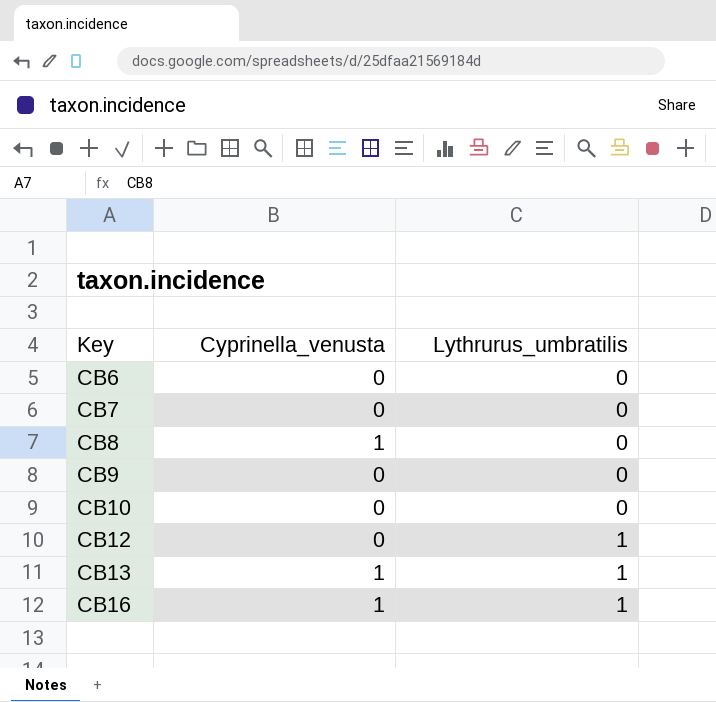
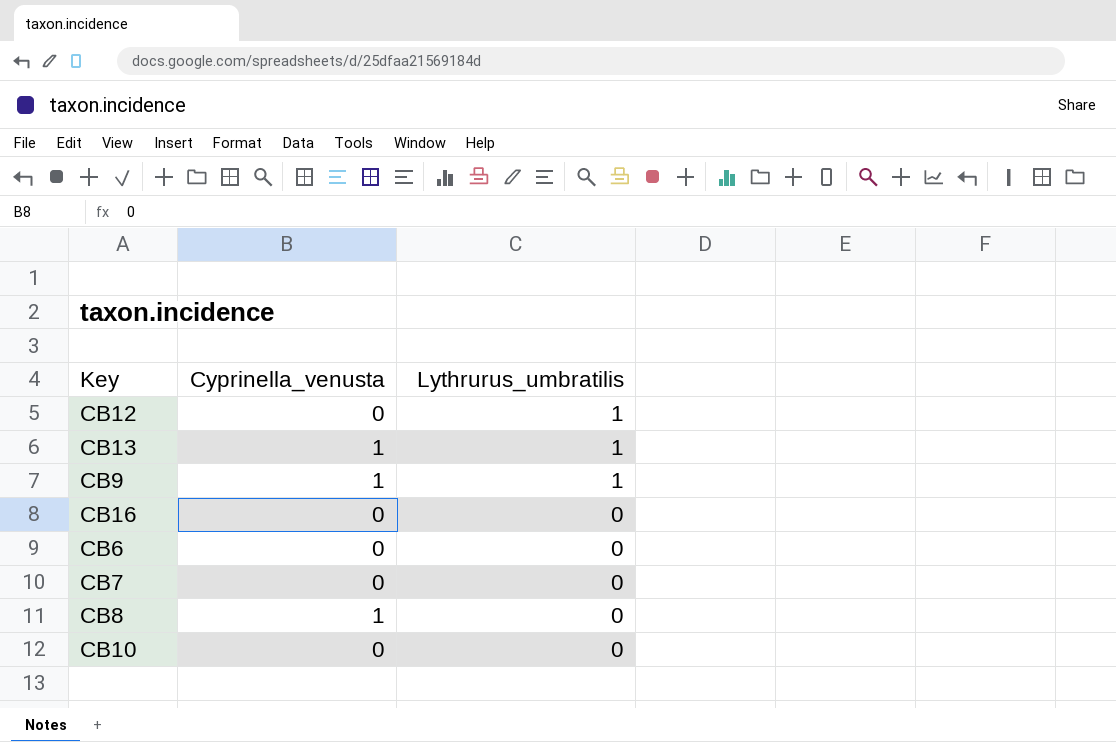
row order: Key ascending -> Lythrurus_umbratilis descending
CB9 | Cyprinella_venusta: 0 -> 1
CB9 | Lythrurus_umbratilis: 0 -> 1
CB16 | Cyprinella_venusta: 1 -> 0
CB16 | Lythrurus_umbratilis: 1 -> 0

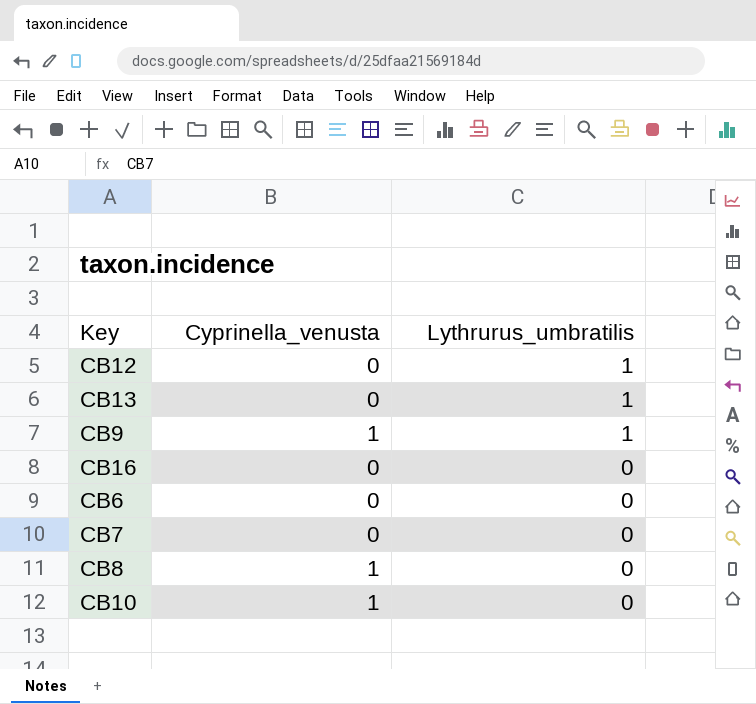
CB13 | Cyprinella_venusta: 1 -> 0
CB10 | Cyprinella_venusta: 0 -> 1

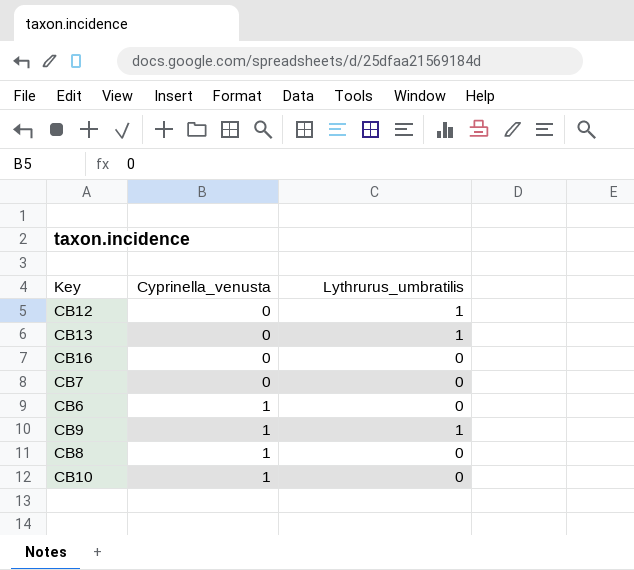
row order: Lythrurus_umbratilis descending -> Cyprinella_venusta ascending
CB6 | Cyprinella_venusta: 0 -> 1

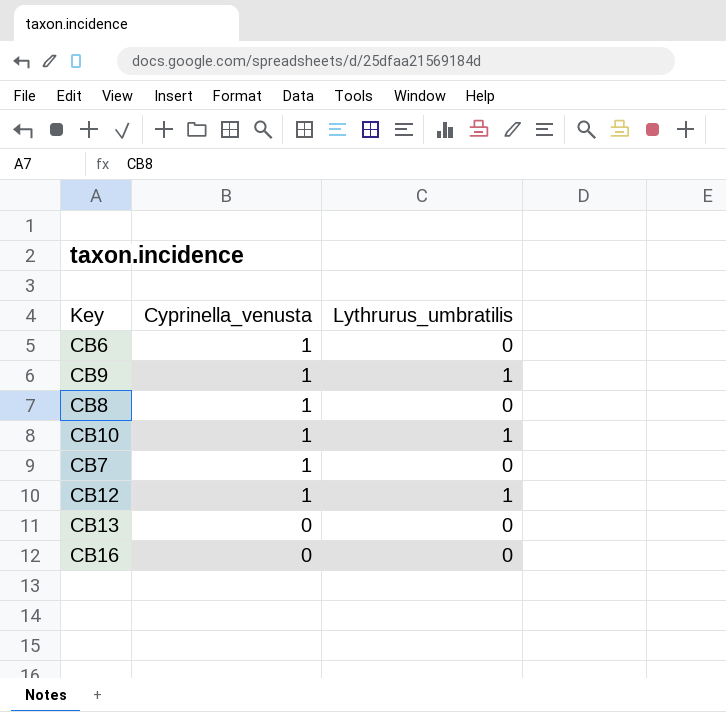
row order: Cyprinella_venusta ascending -> Cyprinella_venusta descending
CB10 | Lythrurus_umbratilis: 0 -> 1
CB7 | Cyprinella_venusta: 0 -> 1
CB12 | Cyprinella_venusta: 0 -> 1
CB13 | Lythrurus_umbratilis: 1 -> 0

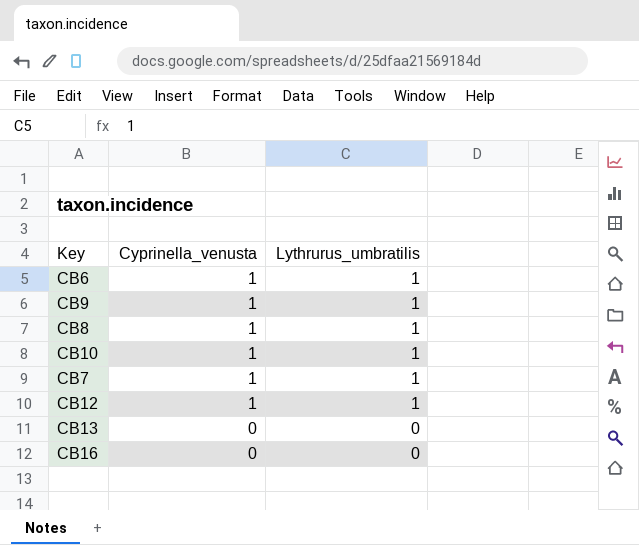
CB6 | Lythrurus_umbratilis: 0 -> 1
CB8 | Lythrurus_umbratilis: 0 -> 1
CB7 | Lythrurus_umbratilis: 0 -> 1

